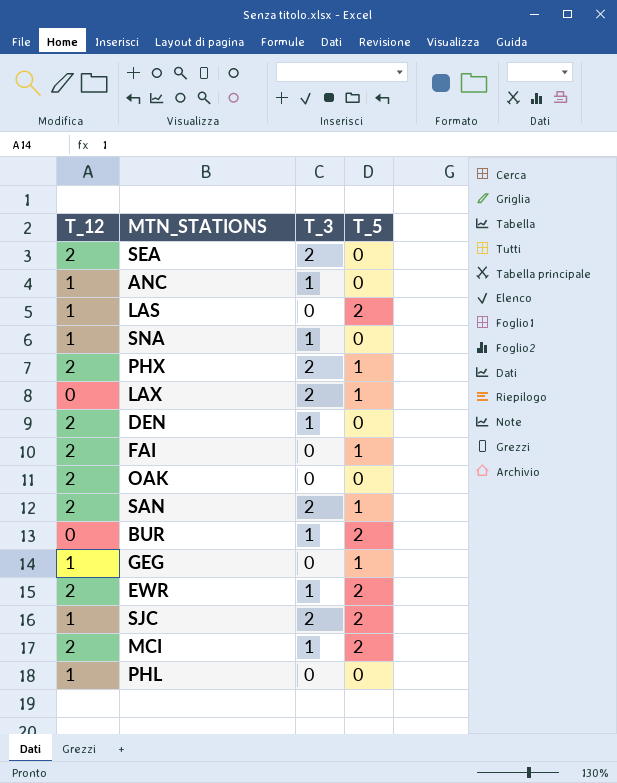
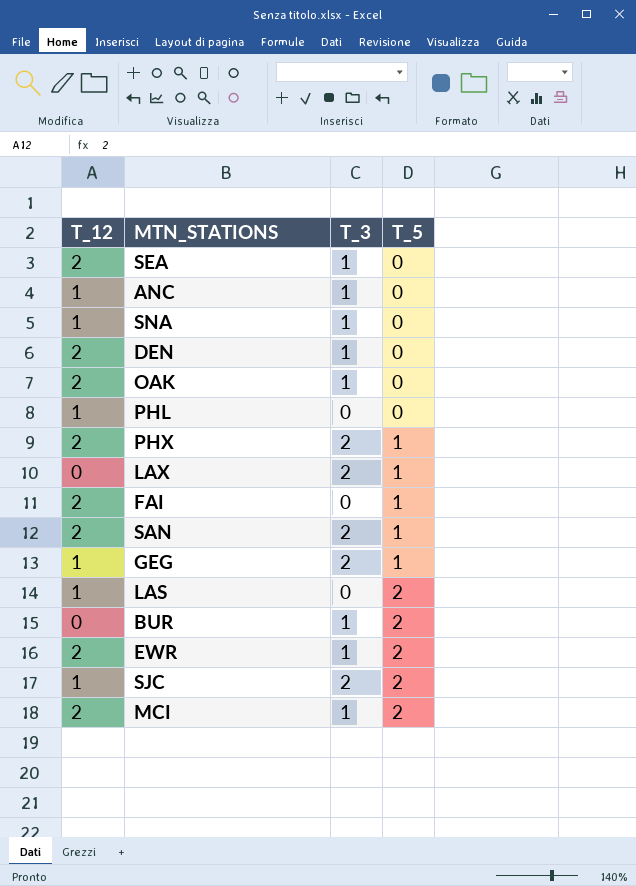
row order: none -> T_5 ascending
SEA | T_3: 2 -> 1
OAK | T_3: 0 -> 1
GEG | T_3: 0 -> 2

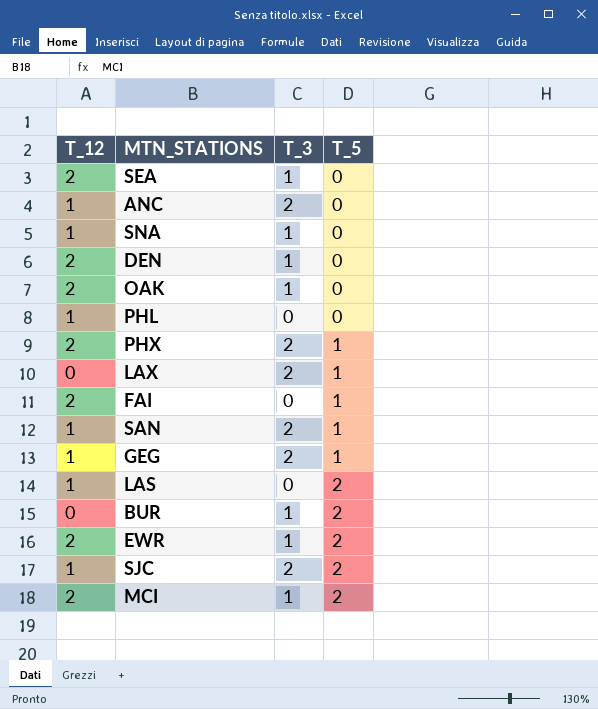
ANC | T_3: 1 -> 2
SAN | T_12: 2 -> 1

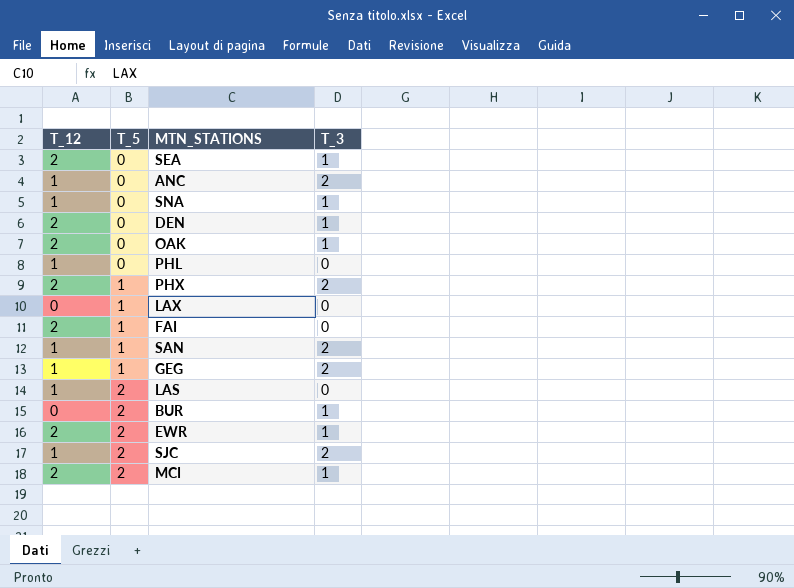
column T_5 | position: 4 -> 2
LAX | T_3: 2 -> 0

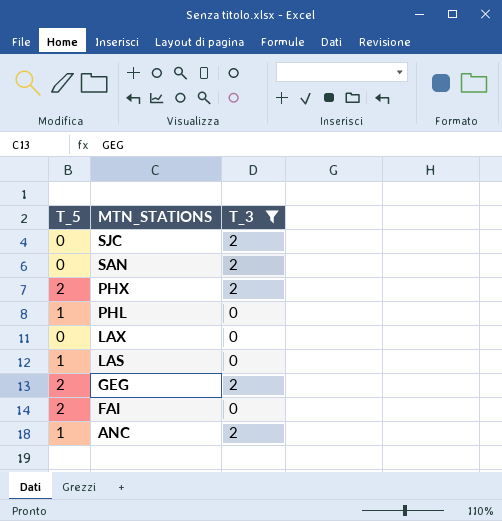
filter: none -> T_3 != 1
row order: T_5 ascending -> MTN_STATIONS descending
column T_12 | position: 1 -> none
SJC | T_5: 2 -> 0
SAN | T_5: 1 -> 0
PHX | T_5: 1 -> 2
PHL | T_5: 0 -> 1
LAX | T_5: 1 -> 0
LAS | T_5: 2 -> 1
GEG | T_5: 1 -> 2
FAI | T_5: 1 -> 2
ANC | T_5: 0 -> 1

